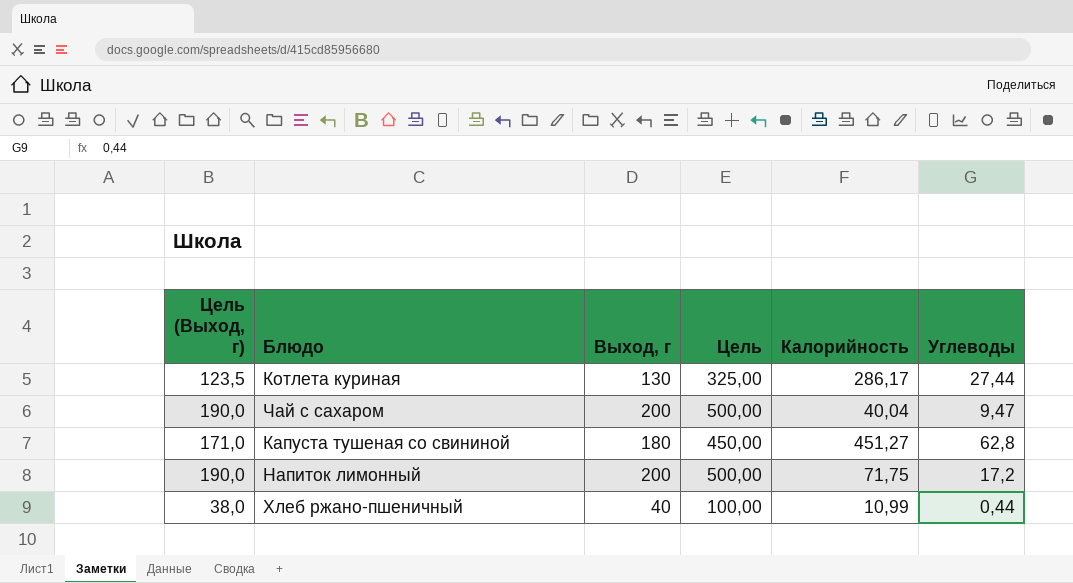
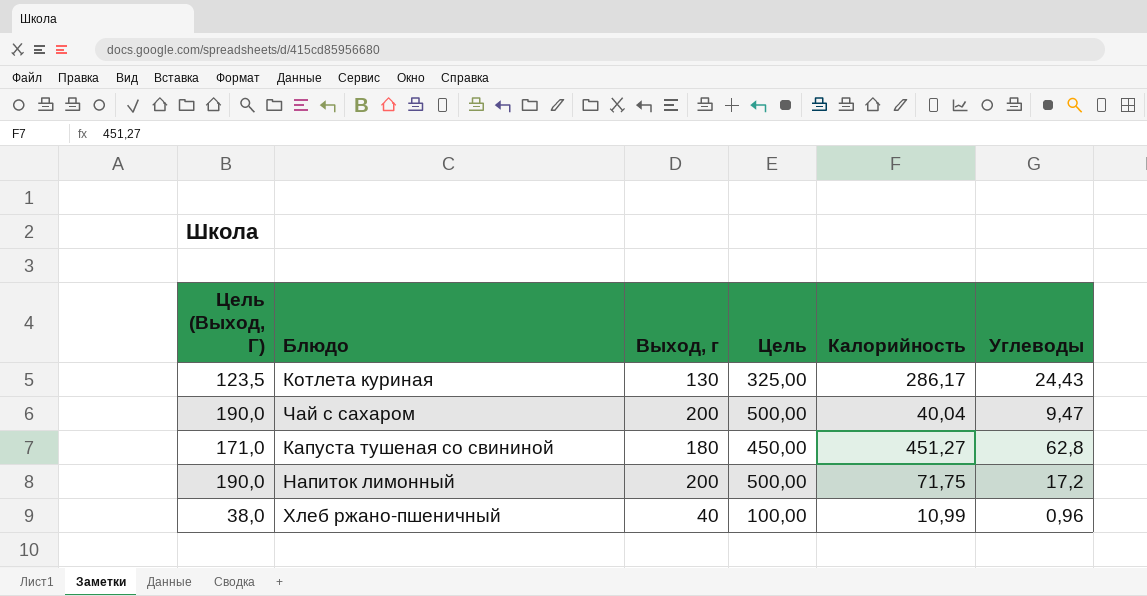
column name: Цель (Выход, г) -> Цель (Выход, Г)
Котлета куриная | Углеводы: 27,44 -> 24,43
Хлеб ржано-пшеничный | Углеводы: 0,44 -> 0,96

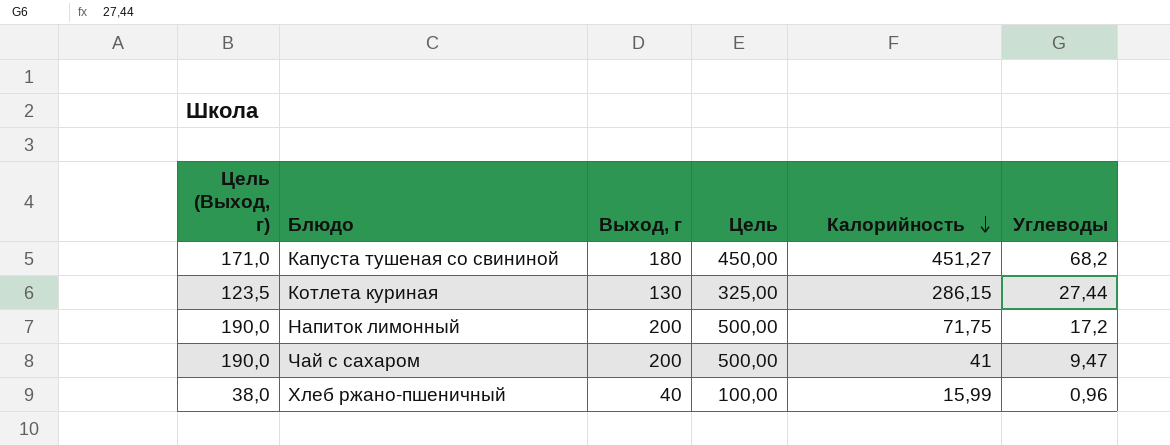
row order: none -> Калорийность descending
column name: Цель (Выход, Г) -> Цель (Выход, г)
Капуста тушеная со свининой | Углеводы: 62,8 -> 68,2
Котлета куриная | Калорийность: 286,17 -> 286,15
Котлета куриная | Углеводы: 24,43 -> 27,44
Чай с сахаром | Калорийность: 40,04 -> 41
Хлеб ржано-пшеничный | Калорийность: 10,99 -> 15,99

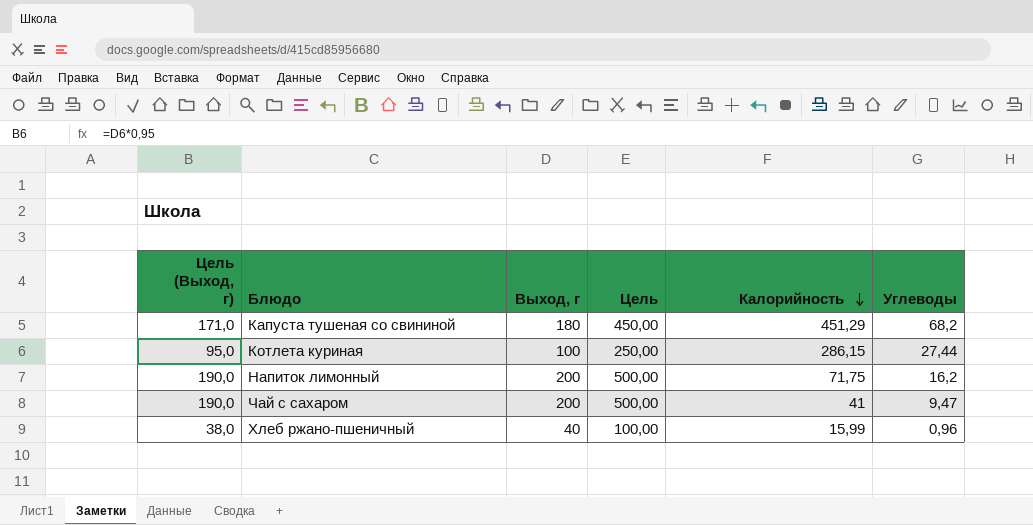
Капуста тушеная со свининой | Калорийность: 451,27 -> 451,29
Котлета куриная | Цель (Выход, г): 123,5 -> 95,0
Котлета куриная | Выход, г: 130 -> 100
Котлета куриная | Цель: 325,00 -> 250,00
Напиток лимонный | Углеводы: 17,2 -> 16,2

